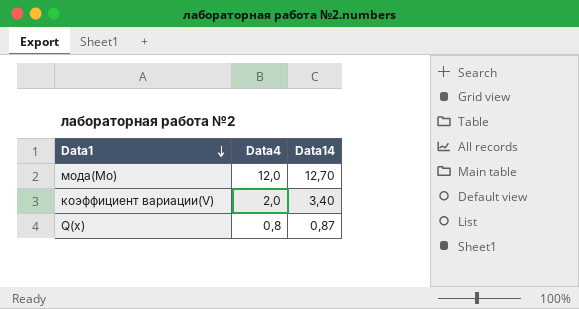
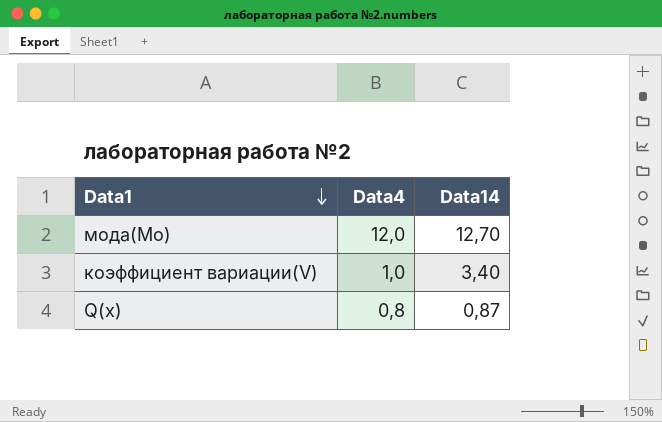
коэффициент вариации(V) | Data4: 2,0 -> 1,0

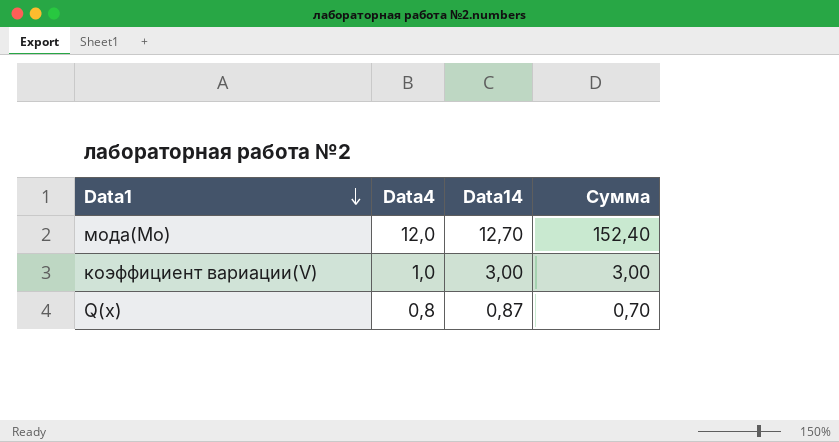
column Сумма | formula: none -> [Data4] * [Data14]
коэффициент вариации(V) | Data14: 3,40 -> 3,00

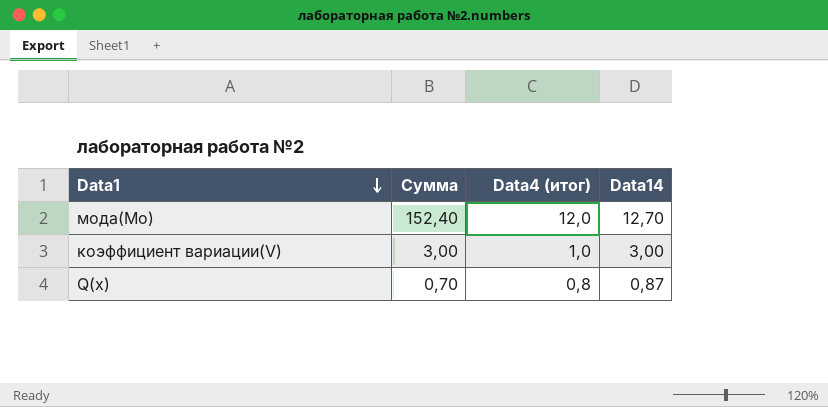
column Сумма | position: 4 -> 2
column name: Data4 -> Data4 (итог)

